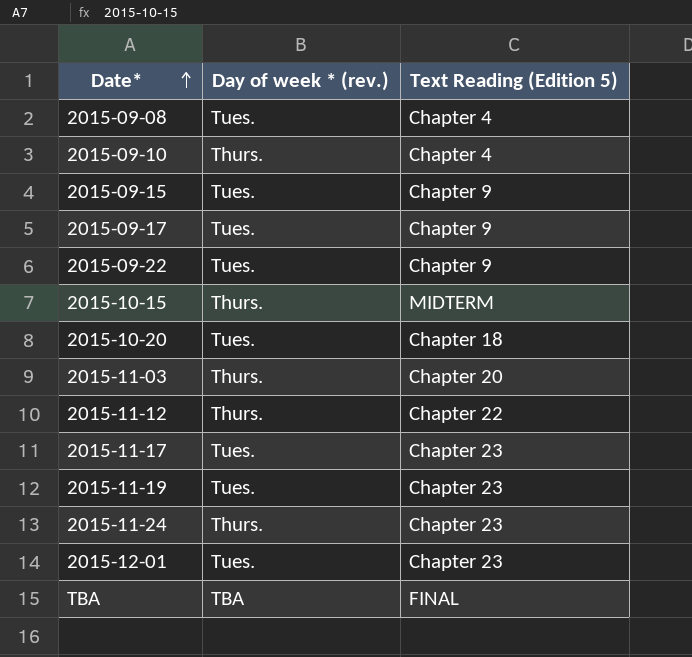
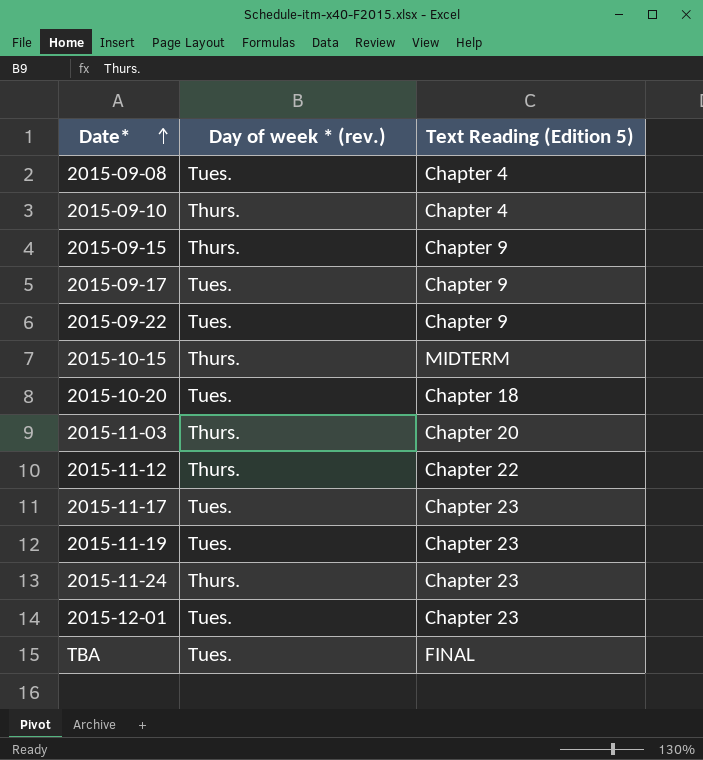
2015-09-15 | Day of week * (rev.): Tues. -> Thurs.
TBA | Day of week * (rev.): TBA -> Tues.

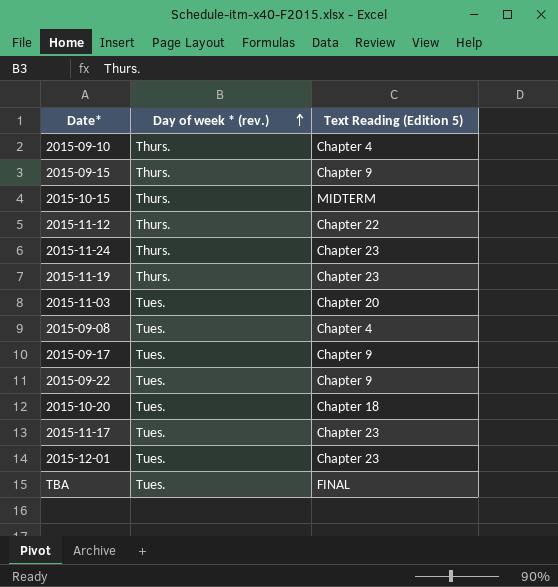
row order: Date* ascending -> Day of week * (rev.) ascending
2015-11-19 | Day of week * (rev.): Tues. -> Thurs.
2015-11-03 | Day of week * (rev.): Thurs. -> Tues.

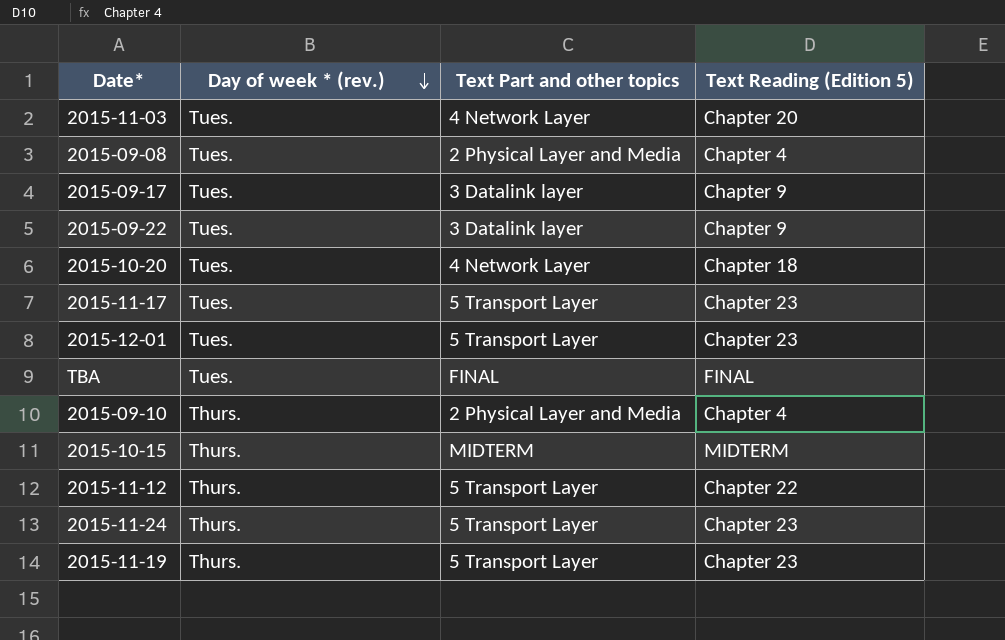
row order: Day of week * (rev.) ascending -> Day of week * (rev.) descending
column Text Part and other topics | position: none -> 3
row 2015-09-15: Thurs. | Chapter 9 -> none

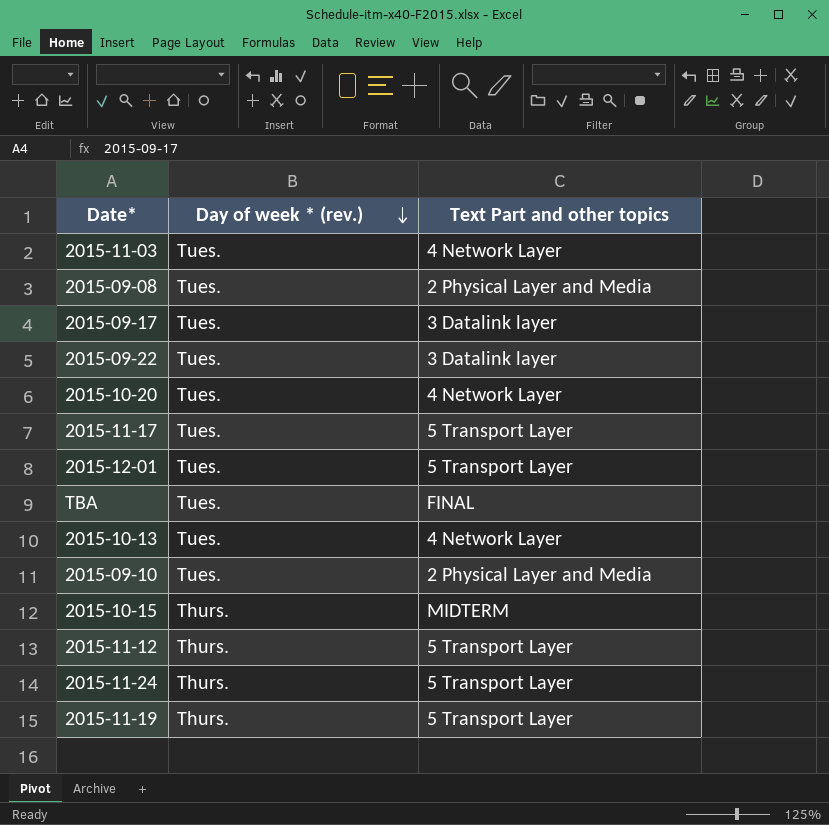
column Text Reading (Edition 5) | position: 4 -> none
row 2015-10-13: none -> Tues. | 4 Network Layer
2015-09-10 | Day of week * (rev.): Thurs. -> Tues.

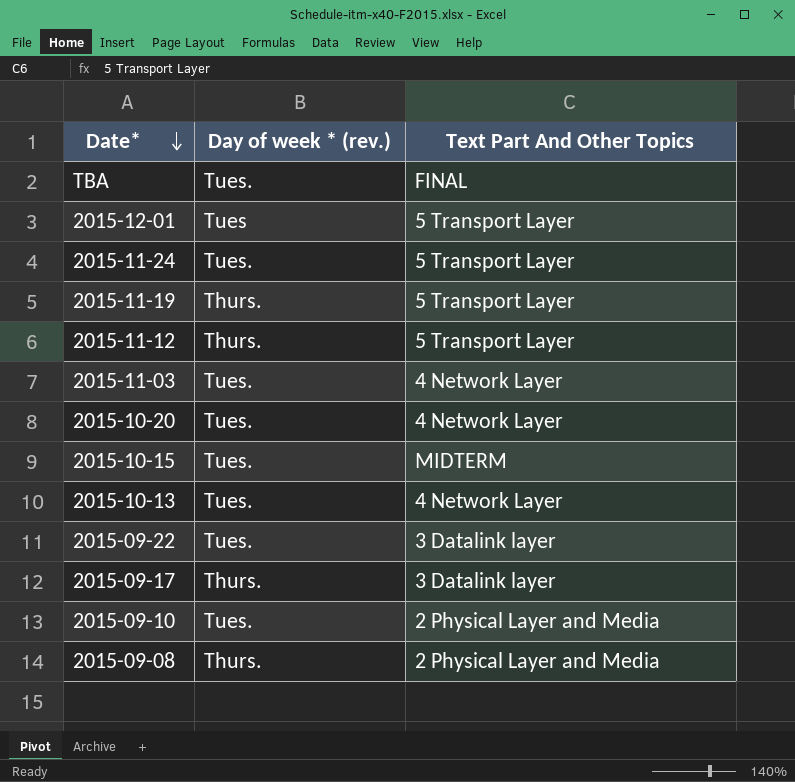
row order: Day of week * (rev.) descending -> Date* descending
column name: Text Part and other topics -> Text Part And Other Topics
row 2015-11-17: Tues. | 5 Transport Layer -> none
2015-12-01 | Day of week * (rev.): Tues. -> Tues
2015-11-24 | Day of week * (rev.): Thurs. -> Tues.
2015-10-15 | Day of week * (rev.): Thurs. -> Tues.
2015-09-17 | Day of week * (rev.): Tues. -> Thurs.
2015-09-08 | Day of week * (rev.): Tues. -> Thurs.

